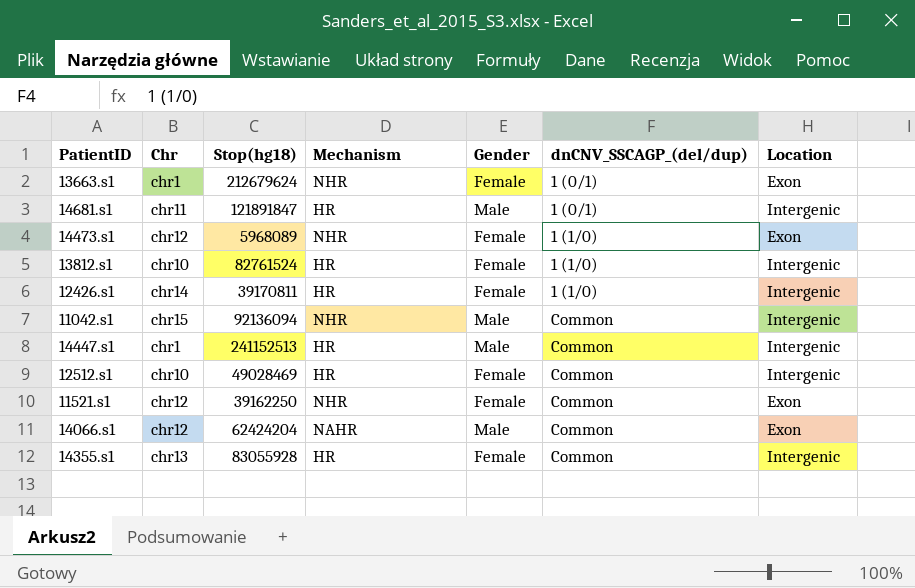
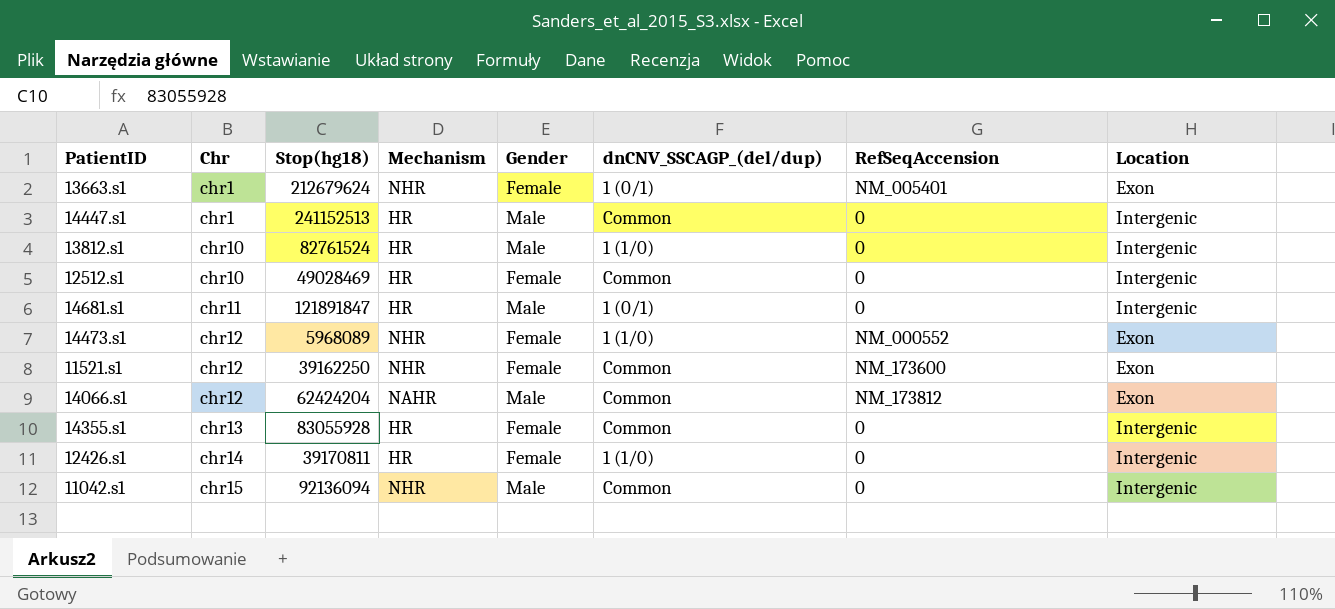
row order: dnCNV_SSCAGP_(del/dup) ascending -> Chr ascending
column RefSeqAccension | position: none -> 7
13812.s1 | Gender: Female -> Male

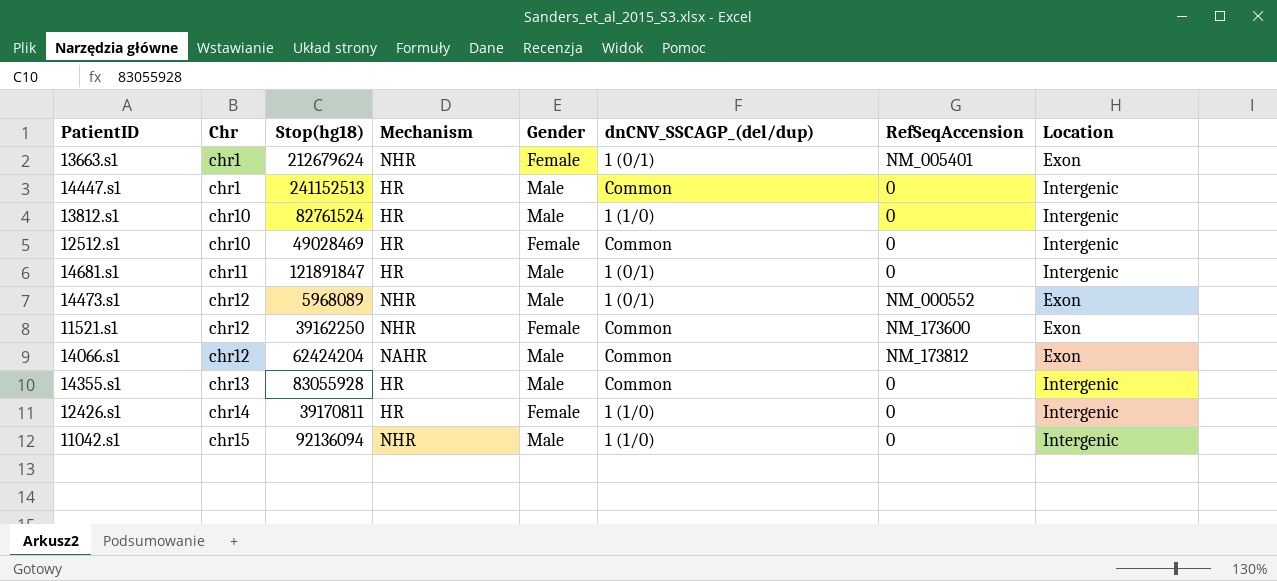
14473.s1 | Gender: Female -> Male
14473.s1 | dnCNV_SSCAGP_(del/dup): 1 (1/0) -> 1 (0/1)
14355.s1 | Gender: Female -> Male
11042.s1 | dnCNV_SSCAGP_(del/dup): Common -> 1 (1/0)

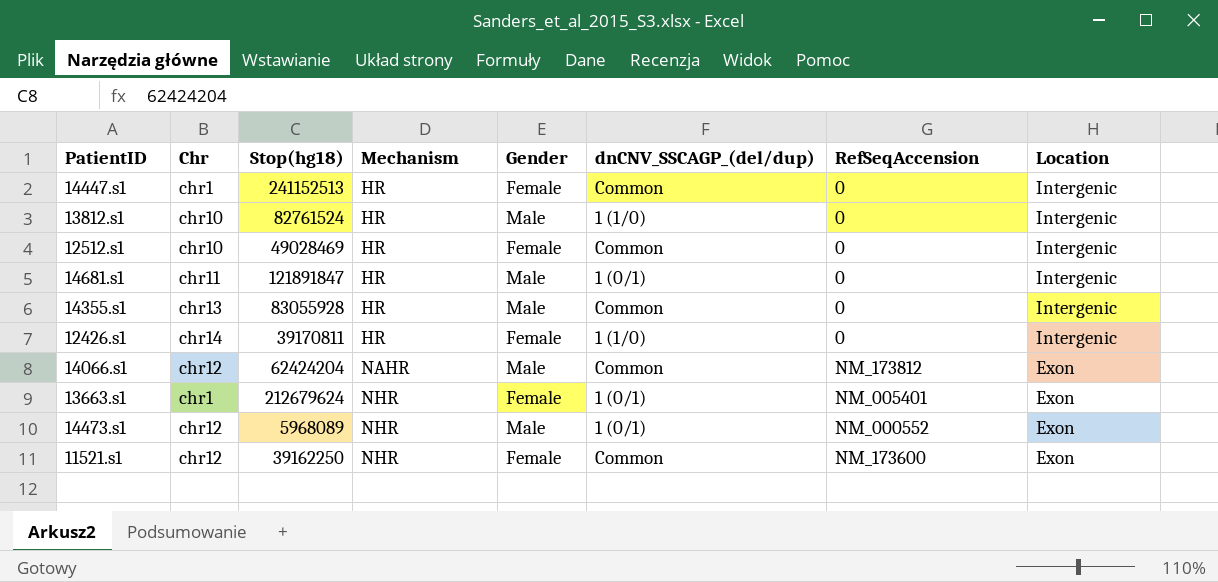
row order: Chr ascending -> Mechanism ascending
row 11042.s1: chr15 | 92136094 | NHR | Male | 1 (1/0) | 0 | Intergenic -> none
14447.s1 | Gender: Male -> Female

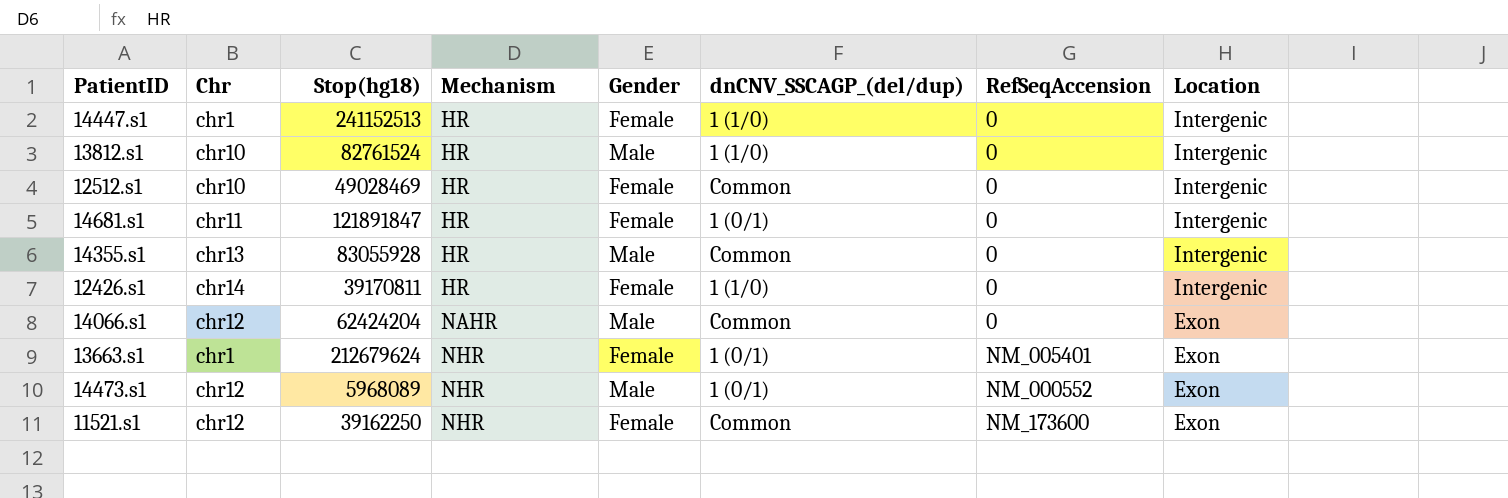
14447.s1 | dnCNV_SSCAGP_(del/dup): Common -> 1 (1/0)
14681.s1 | Gender: Male -> Female
14066.s1 | RefSeqAccension: NM_173812 -> 0

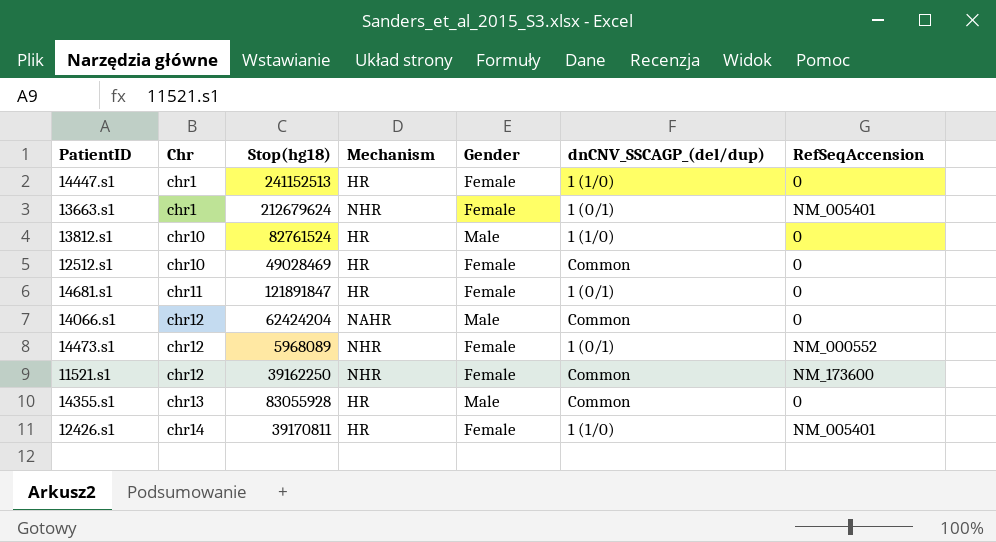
row order: Mechanism ascending -> Chr ascending
column Location | position: 8 -> none
14473.s1 | Gender: Male -> Female
12426.s1 | RefSeqAccension: 0 -> NM_005401

